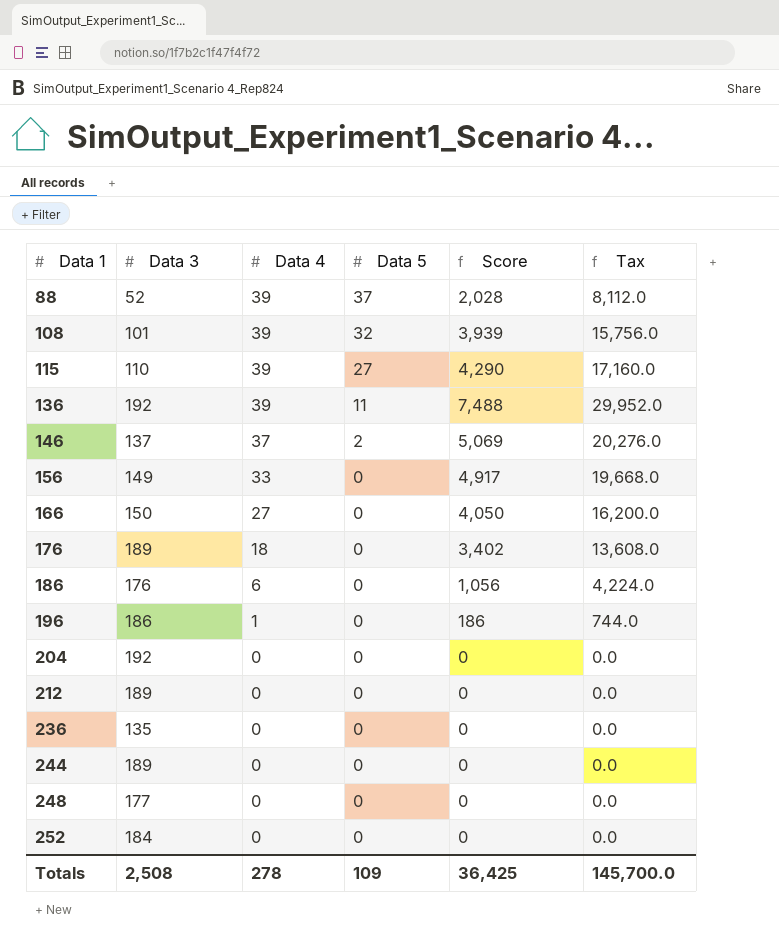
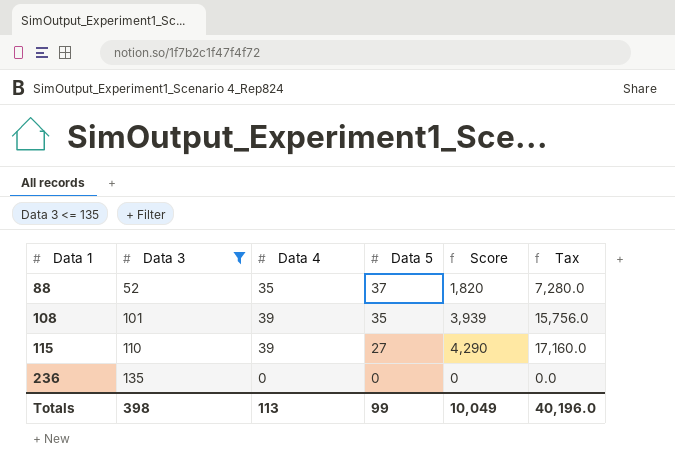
filter: none -> Data 3 <= 135
88 | Data 4: 39 -> 35
88 | Score: 2,028 -> 1,820
88 | Tax: 8,112.0 -> 7,280.0
108 | Data 5: 32 -> 35
Totals | Data 3: 2,508 -> 398
Totals | Data 4: 278 -> 113
Totals | Data 5: 109 -> 99
Totals | Score: 36,425 -> 10,049
Totals | Tax: 145,700.0 -> 40,196.0

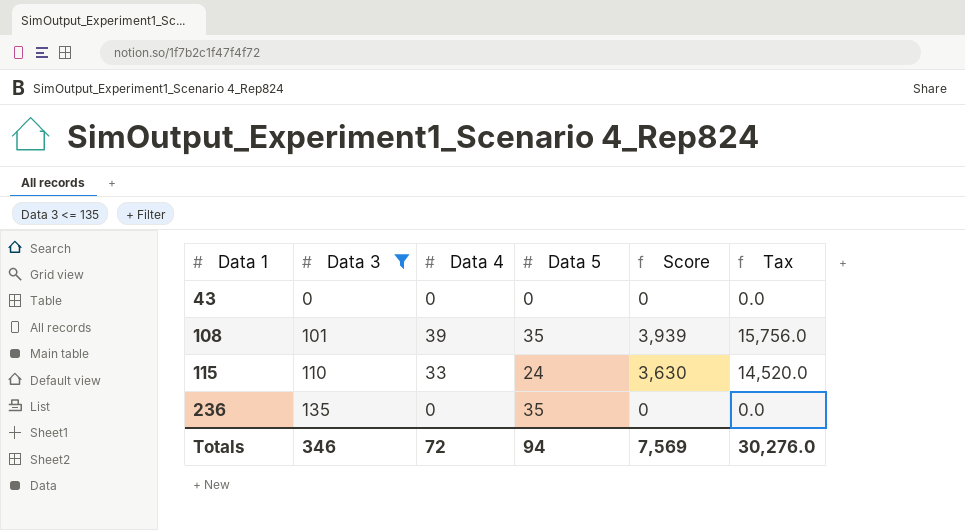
row 88: 52 | 35 | 37 | 1,820 | 7,280.0 -> none
row 43: none -> 0 | 0 | 0 | 0 | 0.0
115 | Data 4: 39 -> 33
115 | Data 5: 27 -> 24
115 | Score: 4,290 -> 3,630
115 | Tax: 17,160.0 -> 14,520.0
236 | Data 5: 0 -> 35
Totals | Data 3: 398 -> 346
Totals | Data 4: 113 -> 72
Totals | Data 5: 99 -> 94
Totals | Score: 10,049 -> 7,569
Totals | Tax: 40,196.0 -> 30,276.0

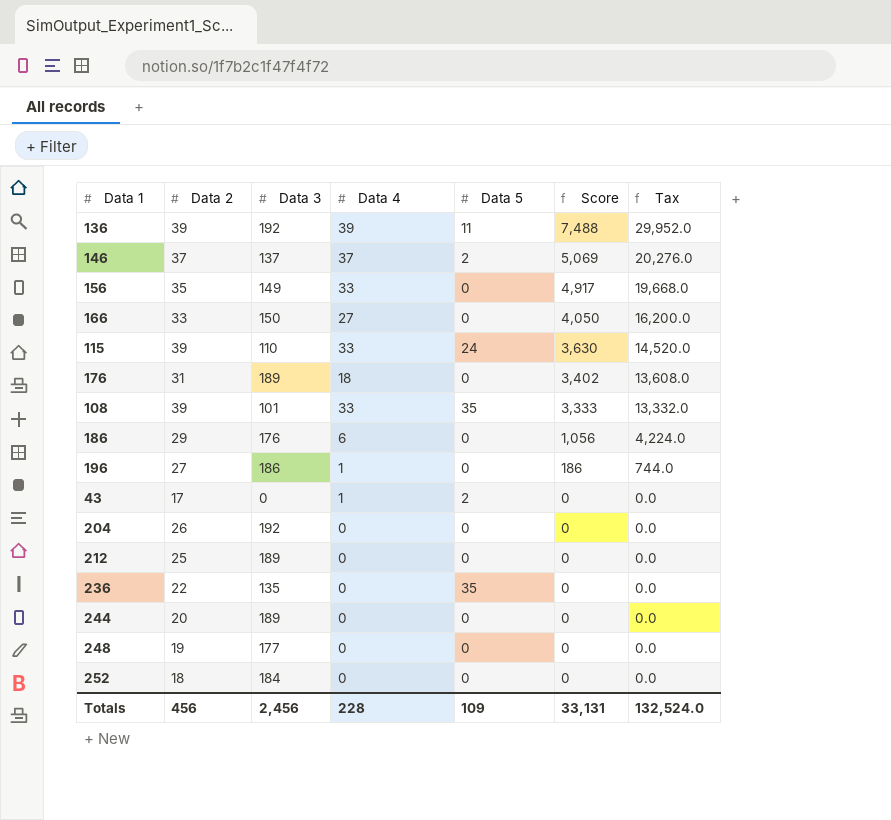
filter: Data 3 <= 135 -> none
row order: Data 1 ascending -> Score descending
column Data 2 | position: none -> 2
108 | Data 4: 39 -> 33
108 | Score: 3,939 -> 3,333
108 | Tax: 15,756.0 -> 13,332.0
43 | Data 4: 0 -> 1
43 | Data 5: 0 -> 2
Totals | Data 3: 346 -> 2,456
Totals | Data 4: 72 -> 228
Totals | Data 5: 94 -> 109
Totals | Score: 7,569 -> 33,131
Totals | Tax: 30,276.0 -> 132,524.0

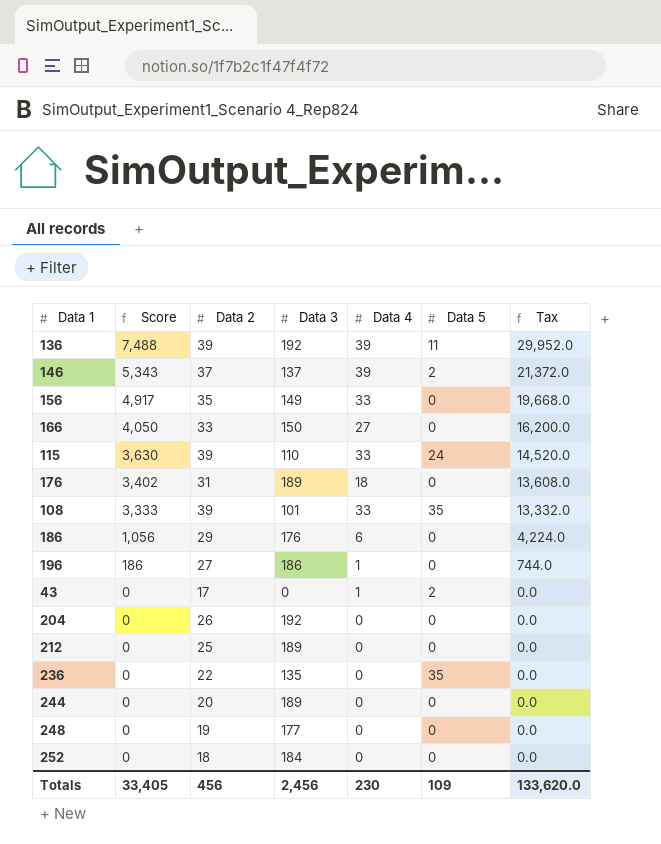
column Score | position: 6 -> 2
146 | Score: 5,069 -> 5,343
146 | Data 4: 37 -> 39
146 | Tax: 20,276.0 -> 21,372.0
Totals | Score: 33,131 -> 33,405
Totals | Data 4: 228 -> 230
Totals | Tax: 132,524.0 -> 133,620.0

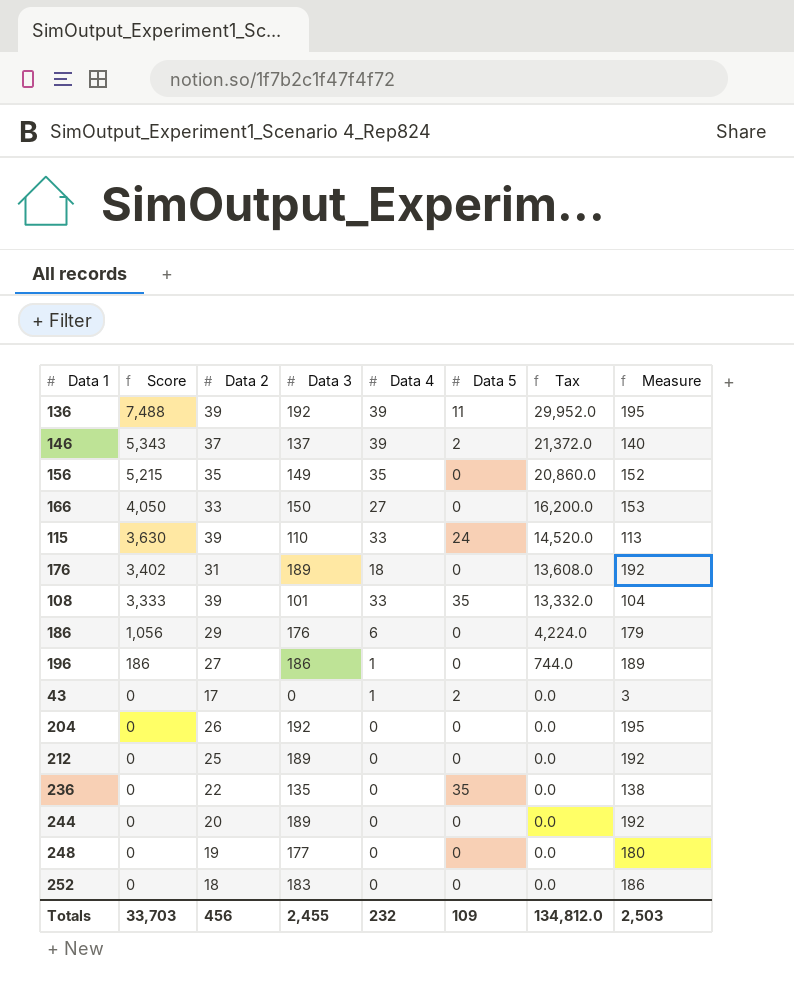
column Measure | formula: none -> [Data 3] + 3
156 | Score: 4,917 -> 5,215
156 | Data 4: 33 -> 35
156 | Tax: 19,668.0 -> 20,860.0
252 | Data 3: 184 -> 183
Totals | Score: 33,405 -> 33,703
Totals | Data 3: 2,456 -> 2,455
Totals | Data 4: 230 -> 232
Totals | Tax: 133,620.0 -> 134,812.0

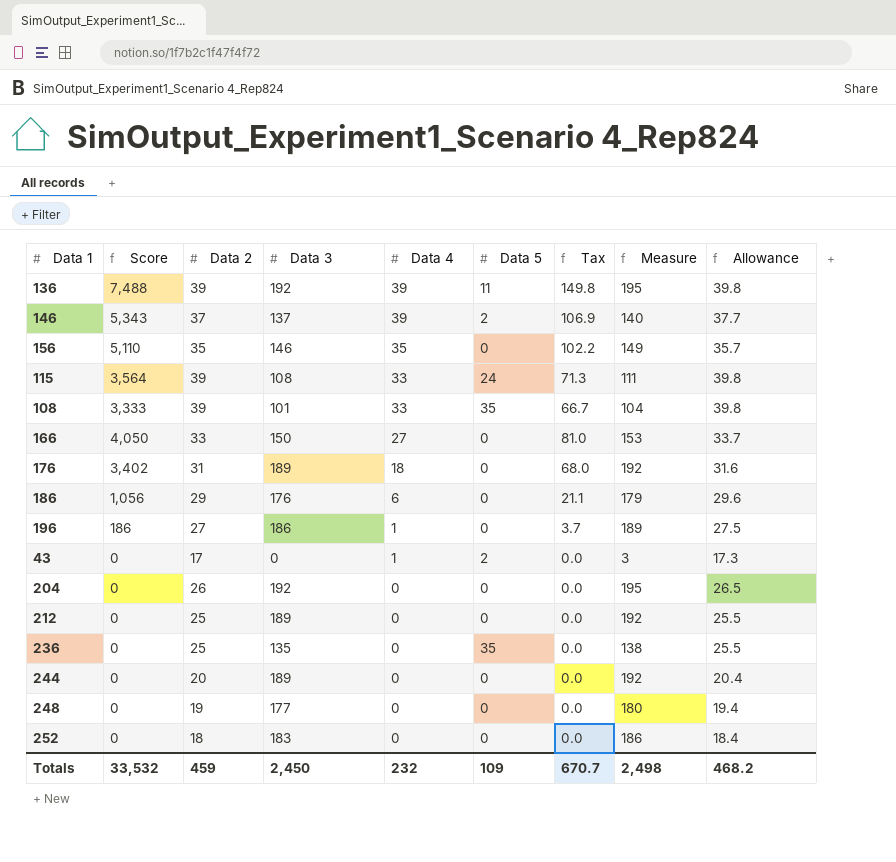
row order: Score descending -> Data 4 descending
column Tax | formula: [Score] * 4 -> [Score] * 0.02
column Allowance | formula: none -> [Data 2] * 1.02
156 | Score: 5,215 -> 5,110
156 | Data 3: 149 -> 146
156 | Measure: 152 -> 149
115 | Score: 3,630 -> 3,564
115 | Data 3: 110 -> 108
115 | Measure: 113 -> 111
236 | Data 2: 22 -> 25
Totals | Score: 33,703 -> 33,532
Totals | Data 2: 456 -> 459
Totals | Data 3: 2,455 -> 2,450
Totals | Tax: 134,812.0 -> 670.7
Totals | Measure: 2,503 -> 2,498

